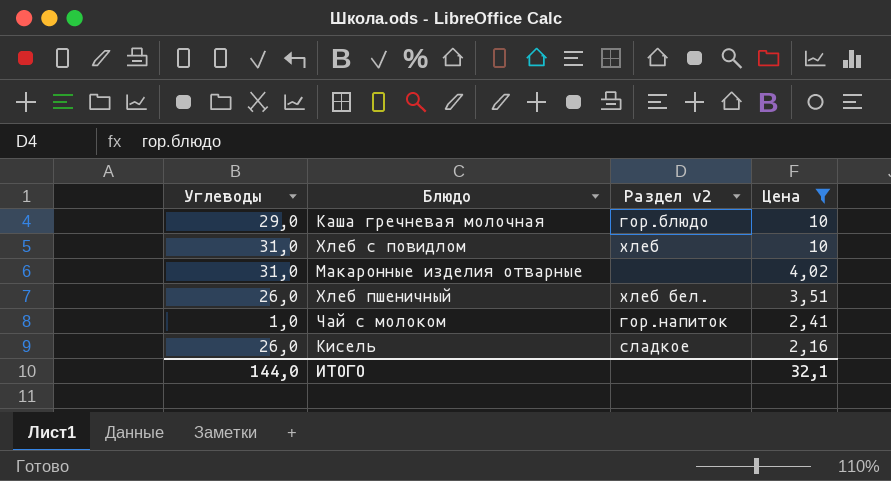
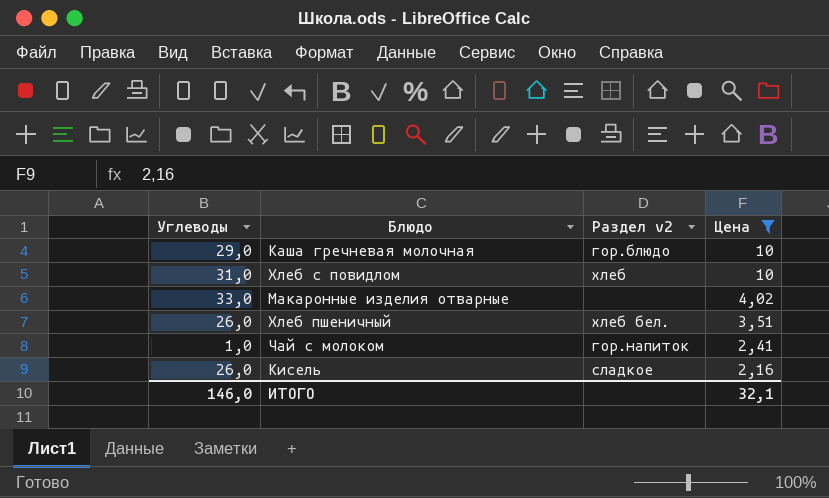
Макаронные изделия отварные | Углеводы: 31,0 -> 33,0
ИТОГО | Углеводы: 144,0 -> 146,0

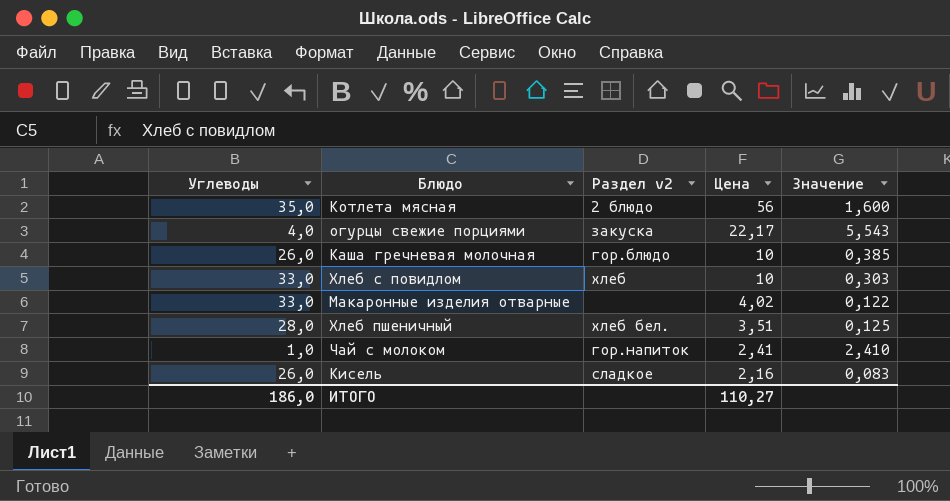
filter: Цена <= 10 -> none
column Значение | formula: none -> [Цена] / [Углеводы]
Каша гречневая молочная | Углеводы: 29,0 -> 26,0
Хлеб с повидлом | Углеводы: 31,0 -> 33,0
Хлеб пшеничный | Углеводы: 26,0 -> 28,0
ИТОГО | Углеводы: 146,0 -> 186,0
ИТОГО | Цена: 32,1 -> 110,27

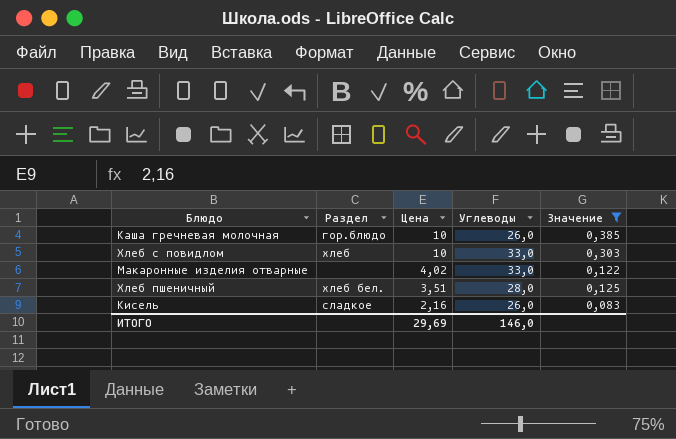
filter: none -> Значение <= 0,385
column name: Раздел v2 -> Раздел
column Углеводы | position: 1 -> 4
ИТОГО | Цена: 110,27 -> 29,69
ИТОГО | Углеводы: 186,0 -> 146,0

